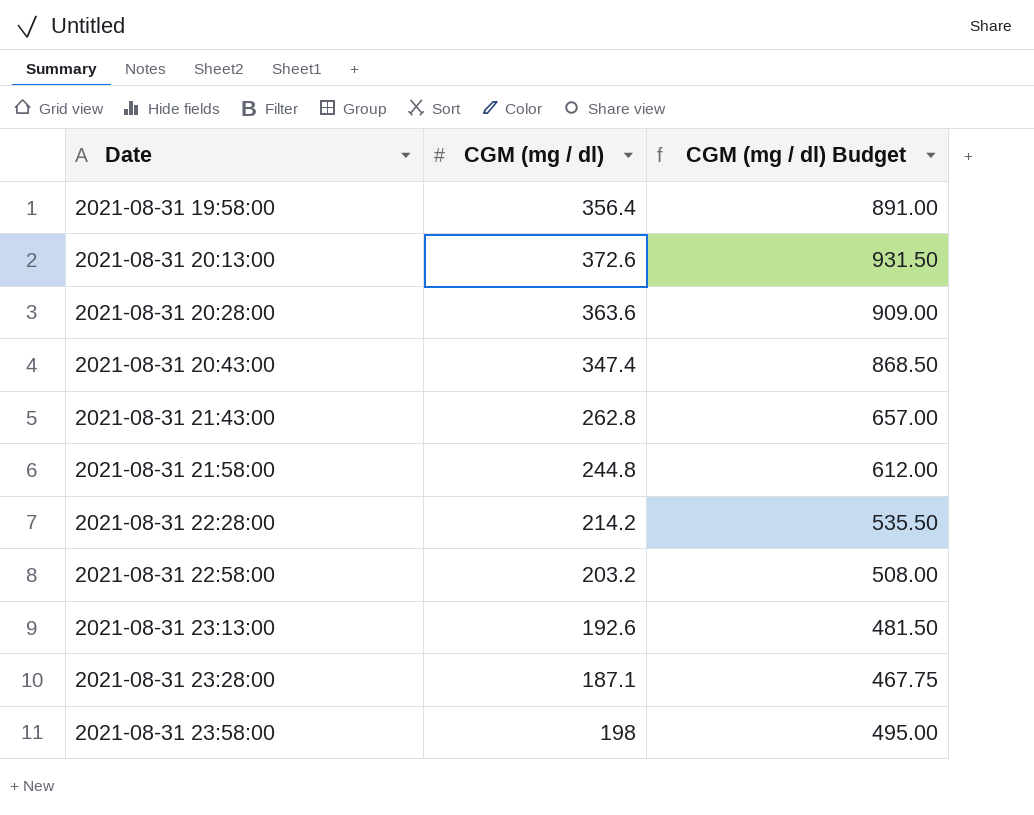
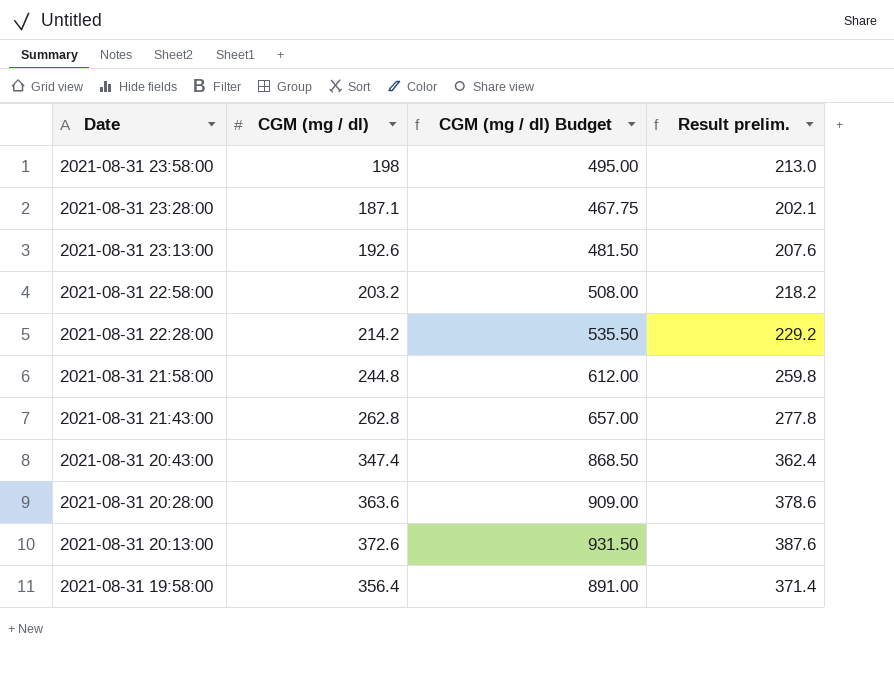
row order: Date ascending -> Date descending
column Result prelim. | formula: none -> [CGM (mg / dl)] + 15

